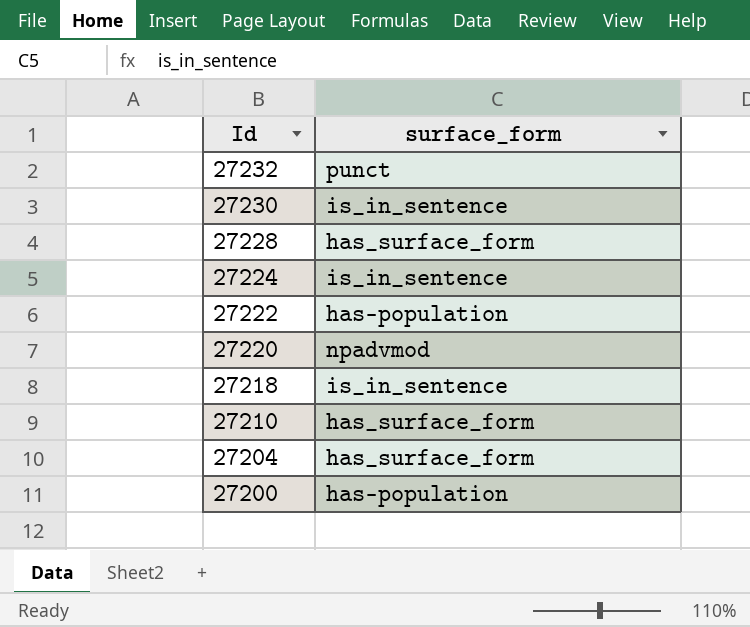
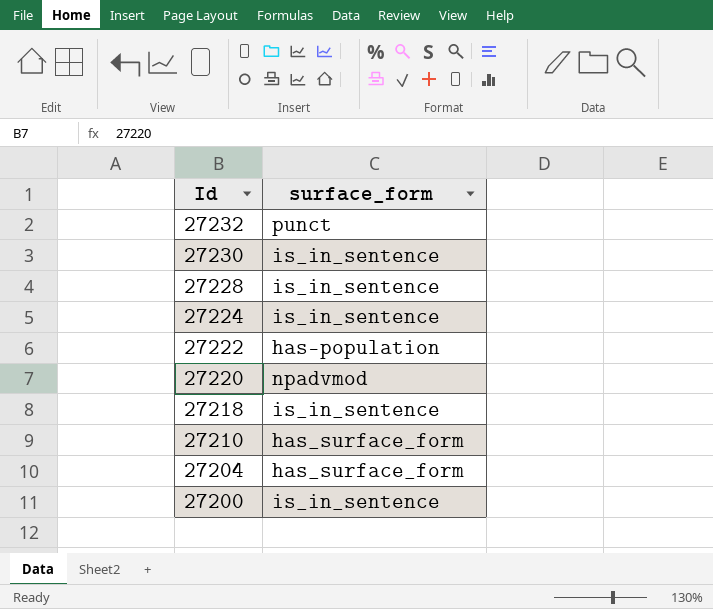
27228 | surface_form: has_surface_form -> is_in_sentence
27200 | surface_form: has-population -> is_in_sentence

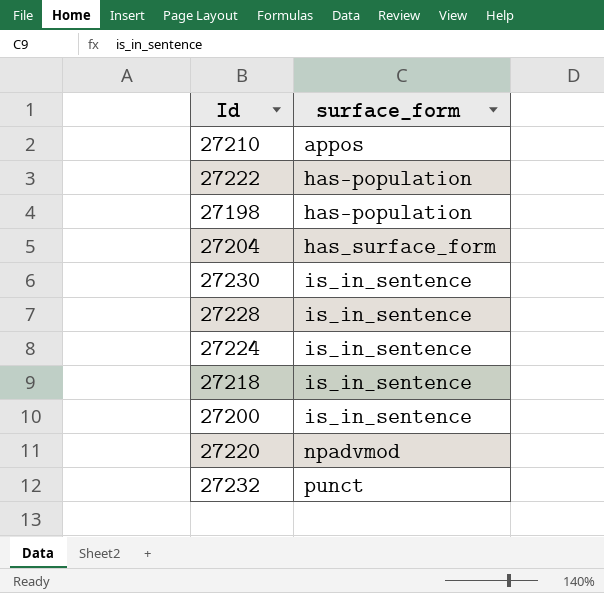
row order: Id descending -> surface_form ascending
27210 | surface_form: has_surface_form -> appos
row 27198: none -> has-population

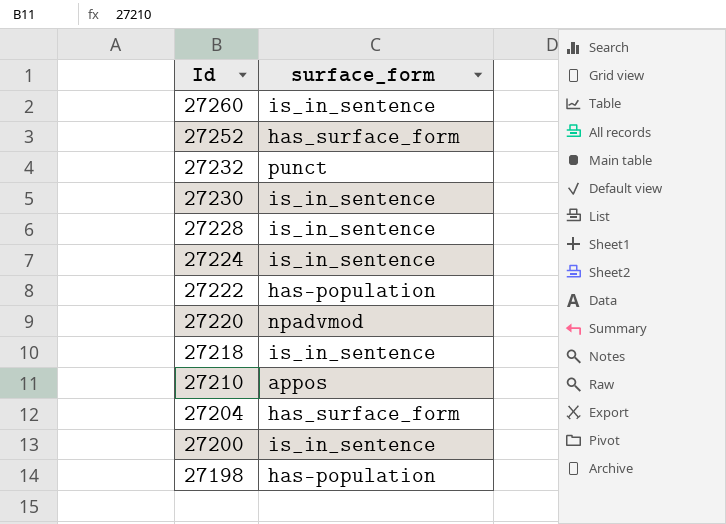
row order: surface_form ascending -> Id descending
row 27260: none -> is_in_sentence
row 27252: none -> has_surface_form

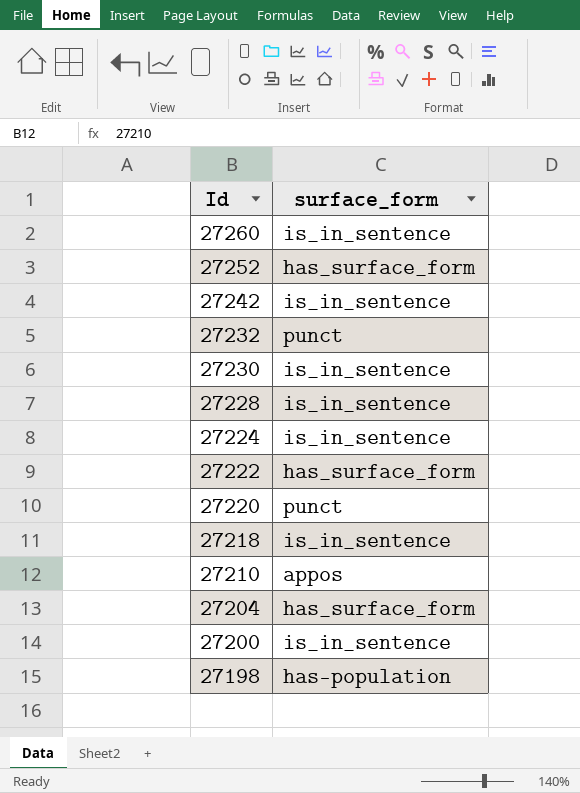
row 27242: none -> is_in_sentence
27222 | surface_form: has-population -> has_surface_form
27220 | surface_form: npadvmod -> punct

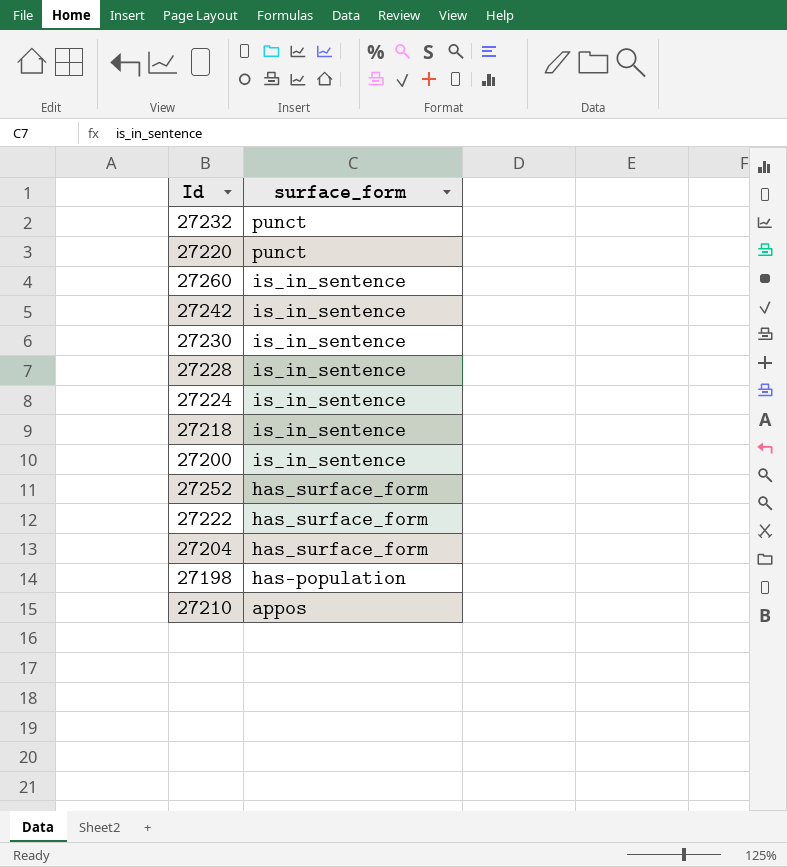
row order: Id descending -> surface_form descending

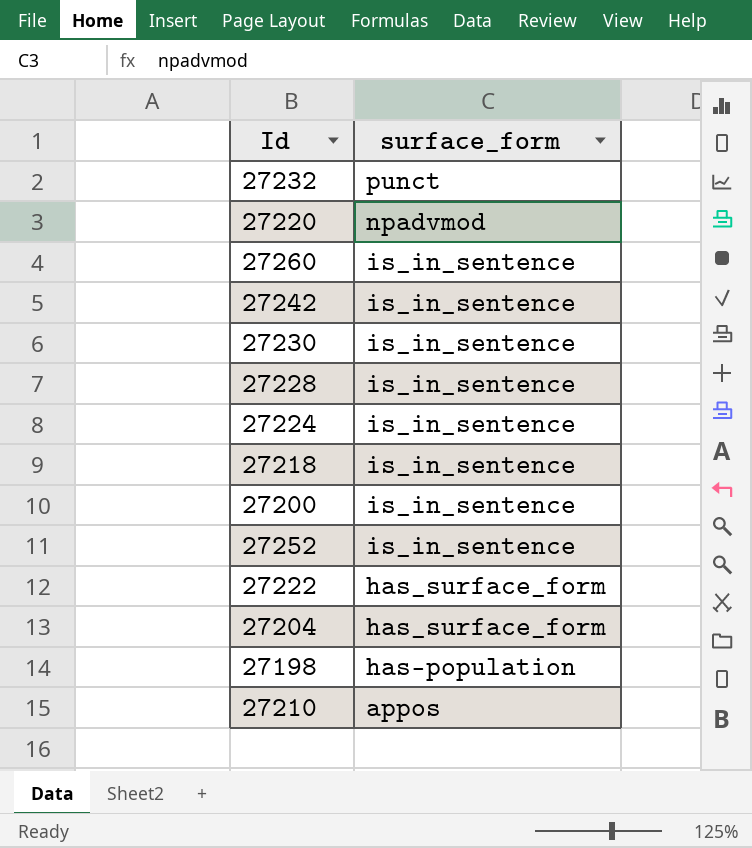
27220 | surface_form: punct -> npadvmod
27252 | surface_form: has_surface_form -> is_in_sentence

